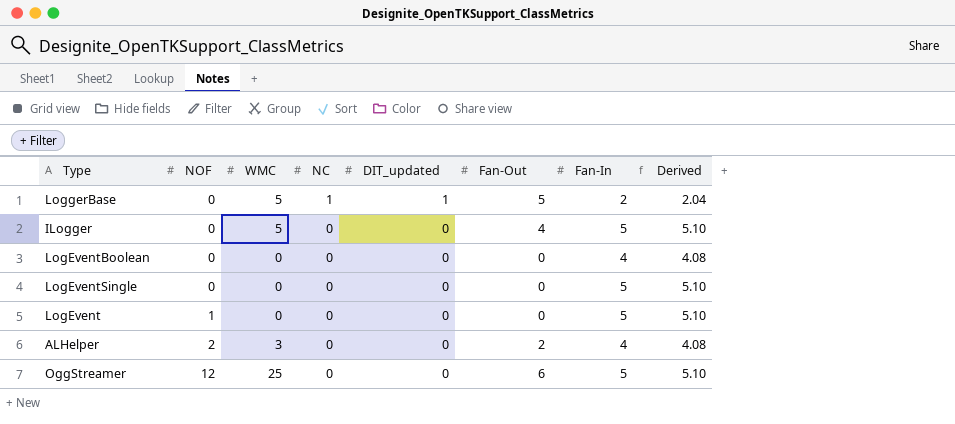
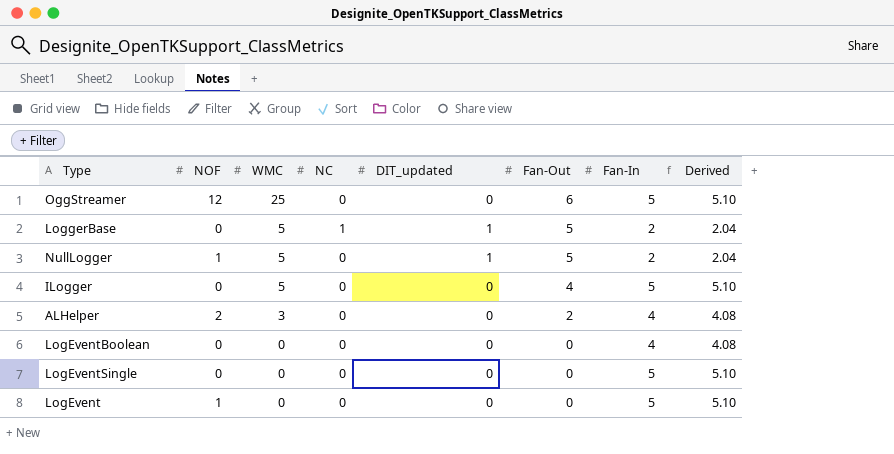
row order: NOF ascending -> WMC descending
row NullLogger: none -> 1 | 5 | 0 | 1 | 5 | 2 | 2.04

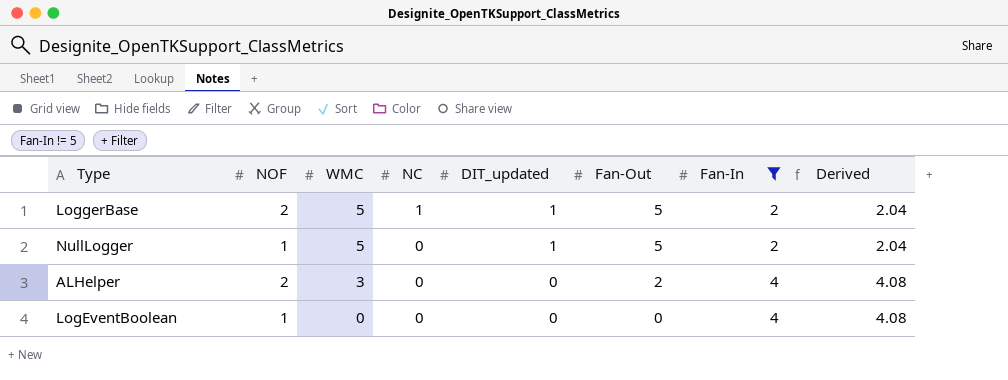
filter: none -> Fan-In != 5
LoggerBase | NOF: 0 -> 2
LogEventBoolean | NOF: 0 -> 1

